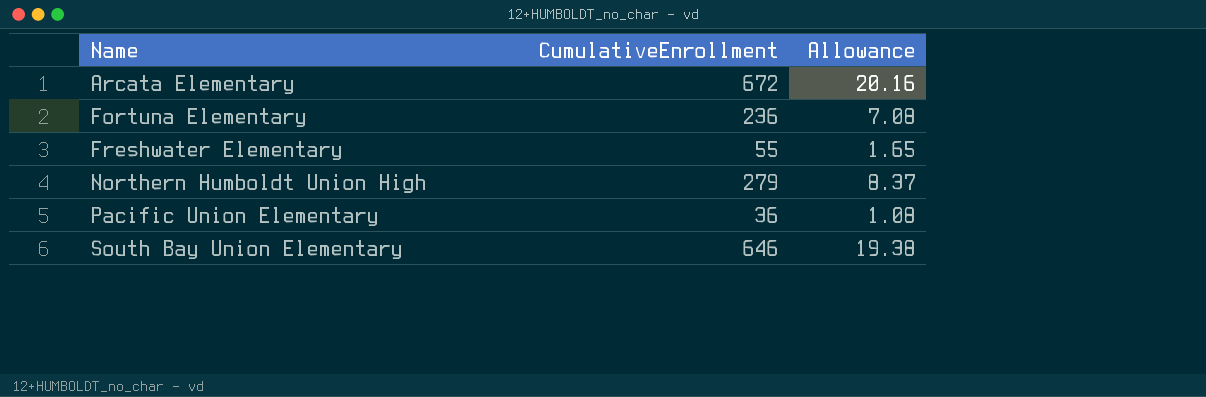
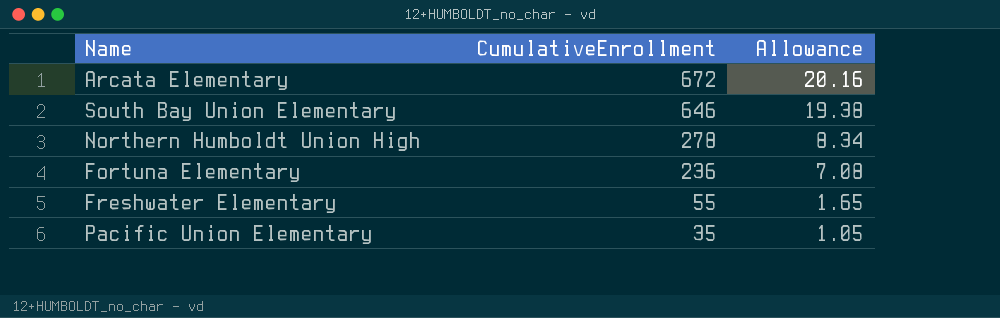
row order: Name ascending -> CumulativeEnrollment descending
Northern Humboldt Union High | CumulativeEnrollment: 279 -> 278
Northern Humboldt Union High | Allowance: 8.37 -> 8.34
Pacific Union Elementary | CumulativeEnrollment: 36 -> 35
Pacific Union Elementary | Allowance: 1.08 -> 1.05

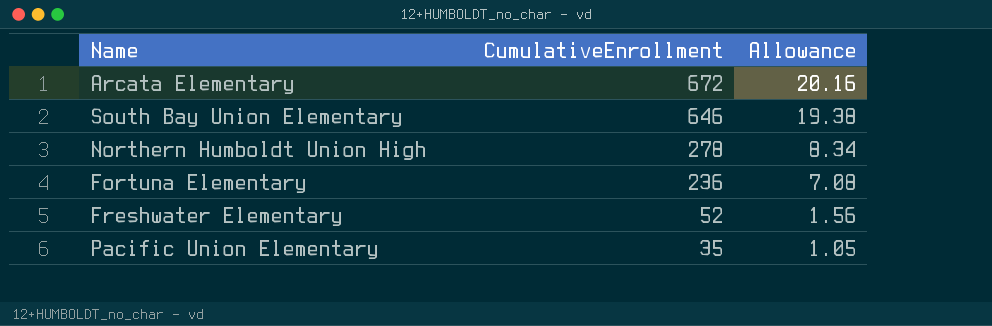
Freshwater Elementary | CumulativeEnrollment: 55 -> 52
Freshwater Elementary | Allowance: 1.65 -> 1.56

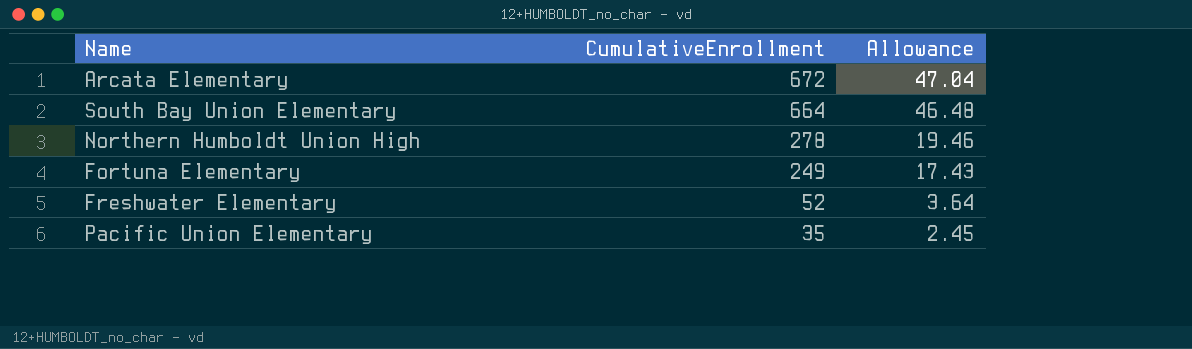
column Allowance | formula: [CumulativeEnrollment] * 0.03 -> [CumulativeEnrollment] * 0.07
South Bay Union Elementary | CumulativeEnrollment: 646 -> 664
Fortuna Elementary | CumulativeEnrollment: 236 -> 249

